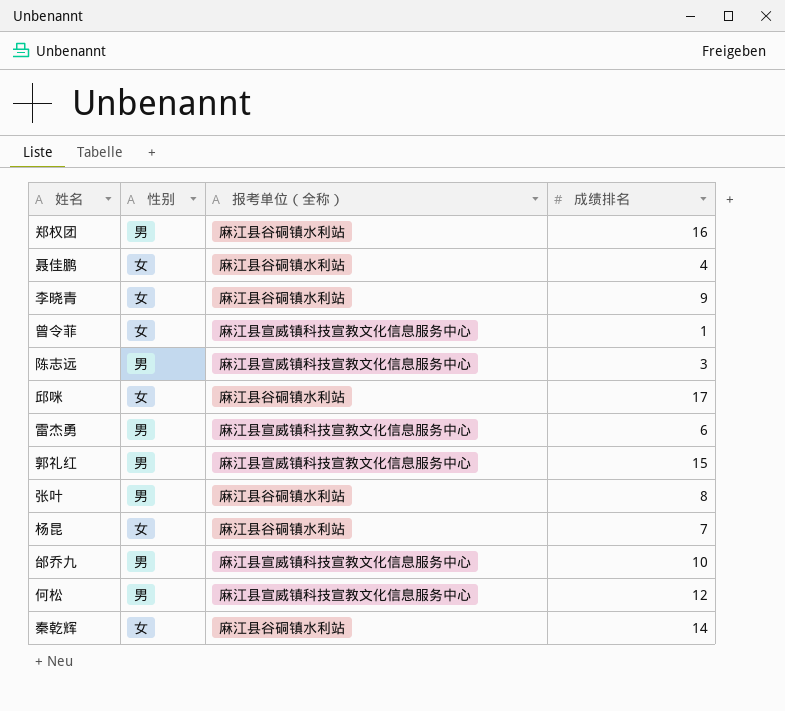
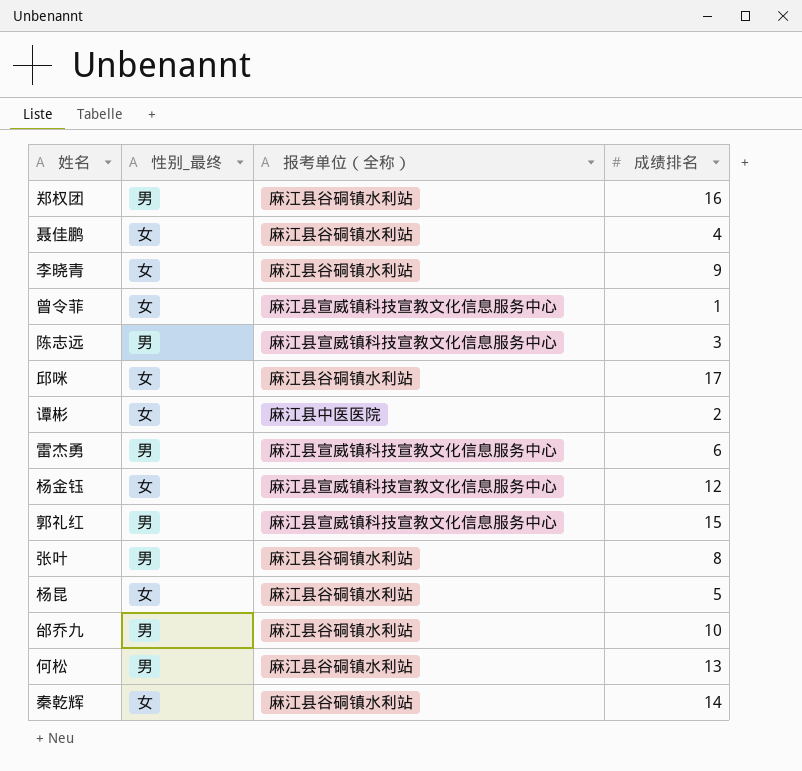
column name: 性别 -> 性别_最终
row 谭彬: none -> 女 | 麻江县中医医院 | 2
row 杨金钰: none -> 女 | 麻江县宣威镇科技宣教文化信息服务中心 | 12
杨昆 | 成绩排名: 7 -> 5
邰乔九 | 报考单位（全称）: 麻江县宣威镇科技宣教文化信息服务中心 -> 麻江县谷硐镇水利站
何松 | 报考单位（全称）: 麻江县宣威镇科技宣教文化信息服务中心 -> 麻江县谷硐镇水利站
何松 | 成绩排名: 12 -> 13

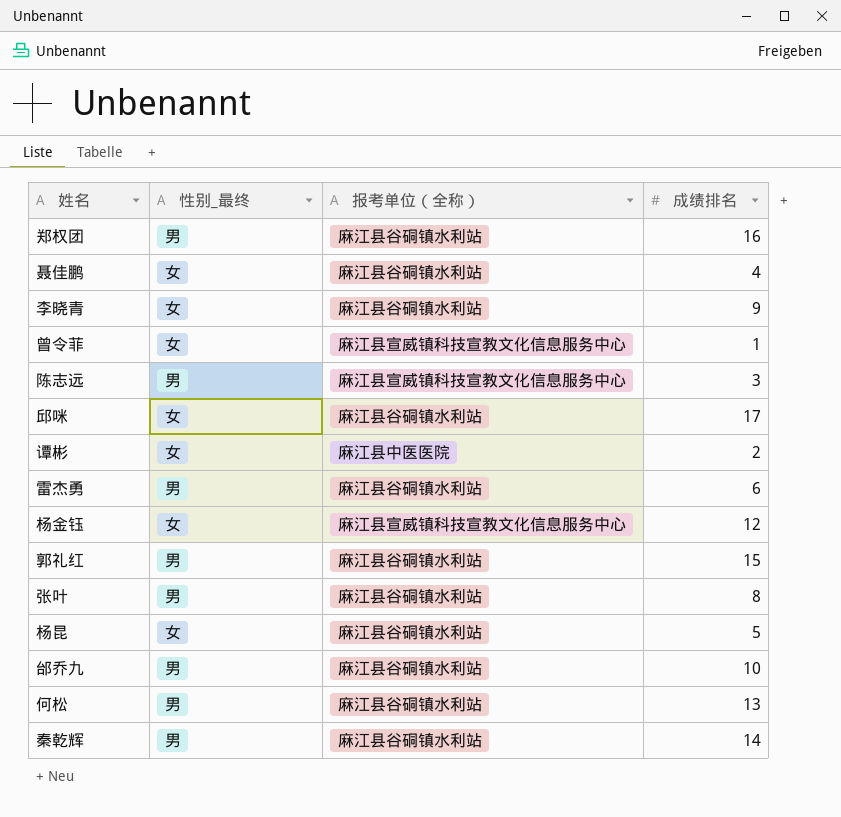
雷杰勇 | 报考单位（全称）: 麻江县宣威镇科技宣教文化信息服务中心 -> 麻江县谷硐镇水利站
郭礼红 | 报考单位（全称）: 麻江县宣威镇科技宣教文化信息服务中心 -> 麻江县谷硐镇水利站
秦乾辉 | 性别_最终: 女 -> 男

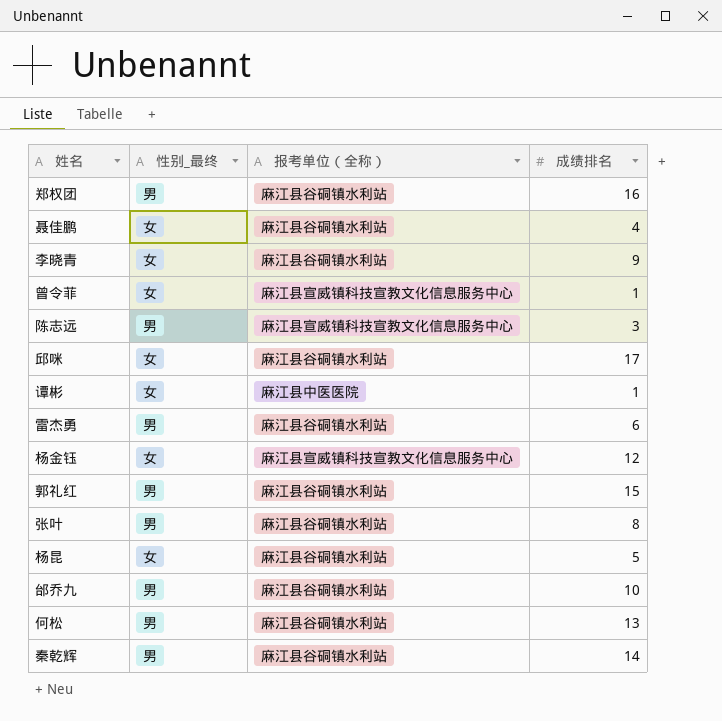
谭彬 | 成绩排名: 2 -> 1

